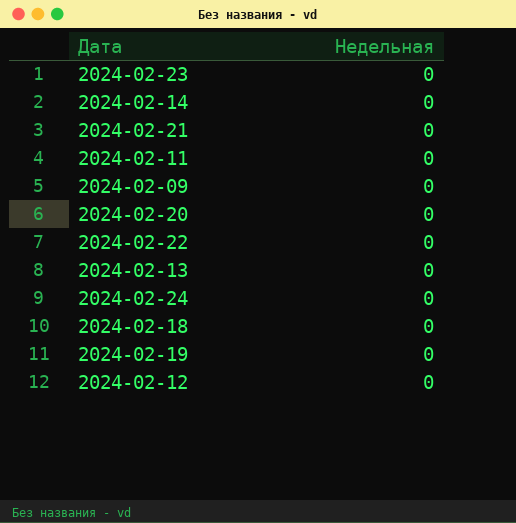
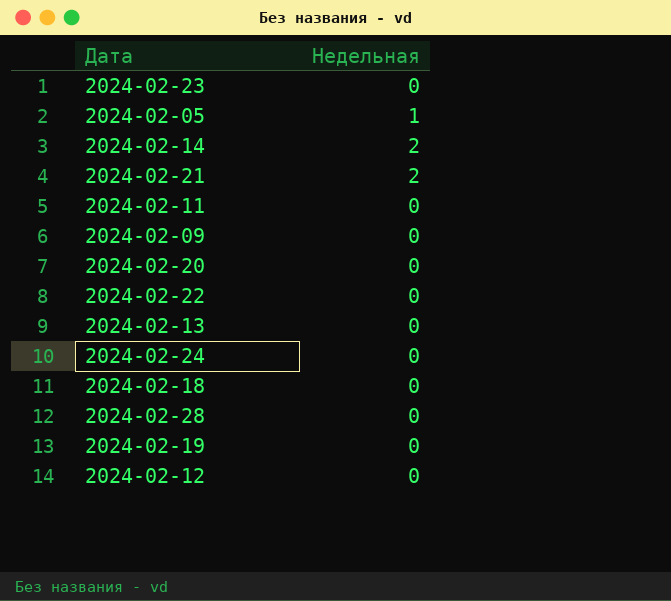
row 2024-02-05: none -> 1
2024-02-14 | Недельная: 0 -> 2
2024-02-21 | Недельная: 0 -> 2
row 2024-02-28: none -> 0

